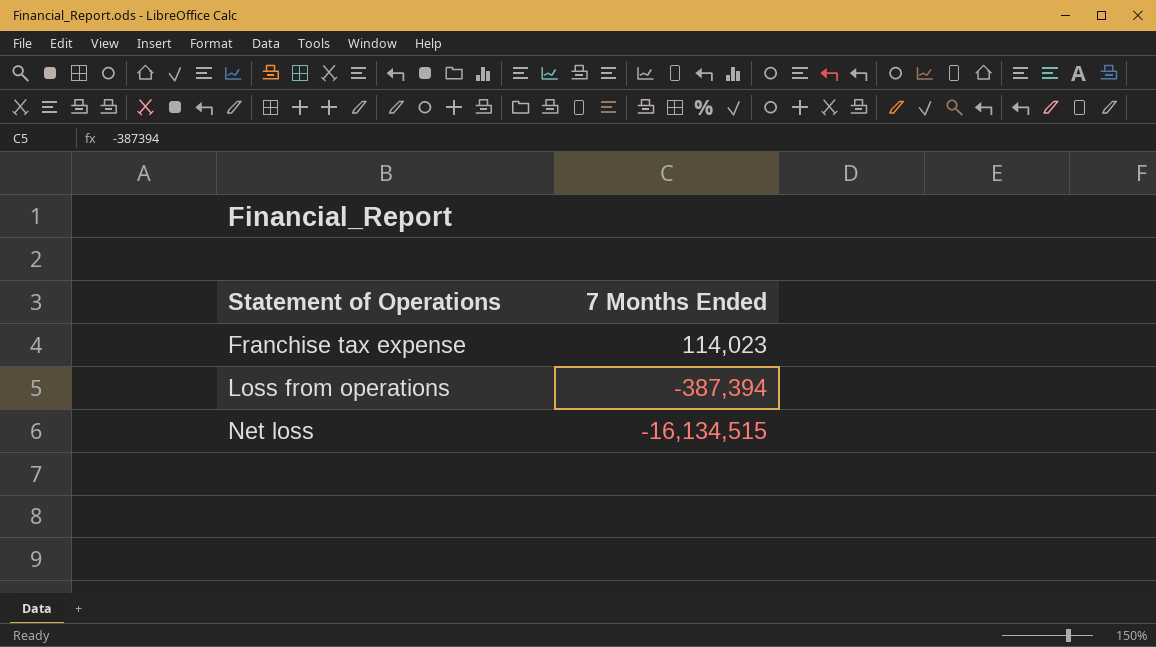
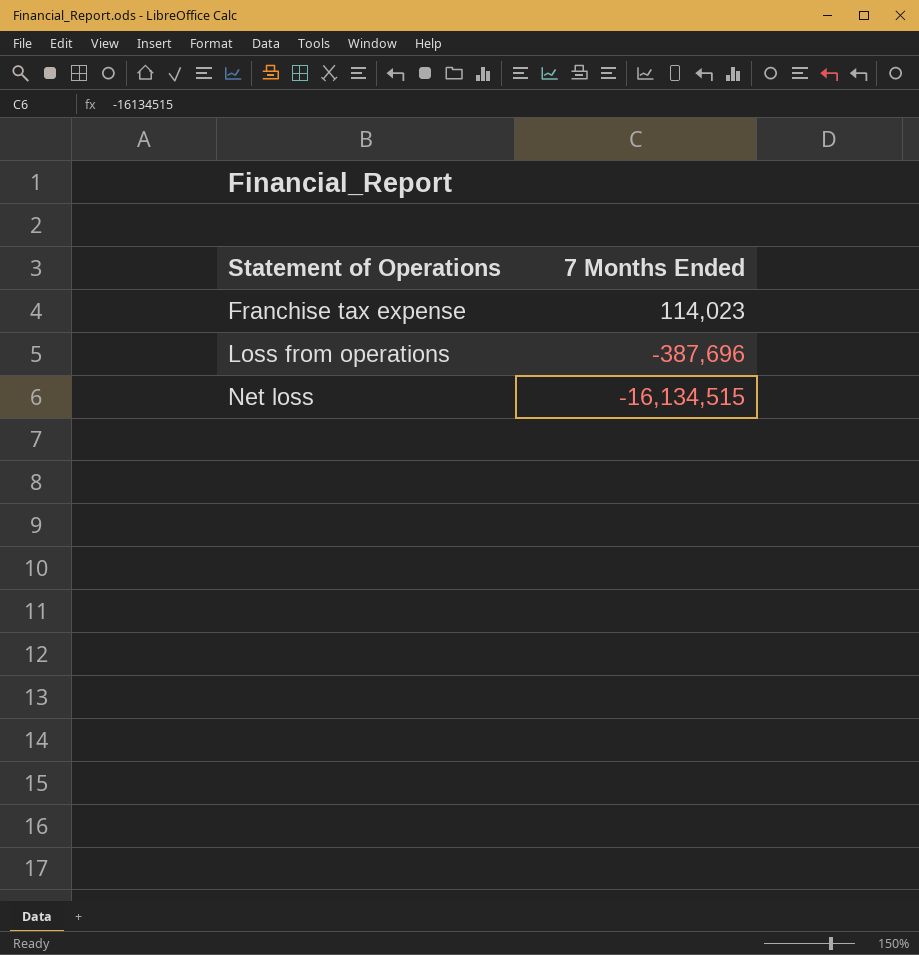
Loss from operations | 7 Months Ended: -387,394 -> -387,696

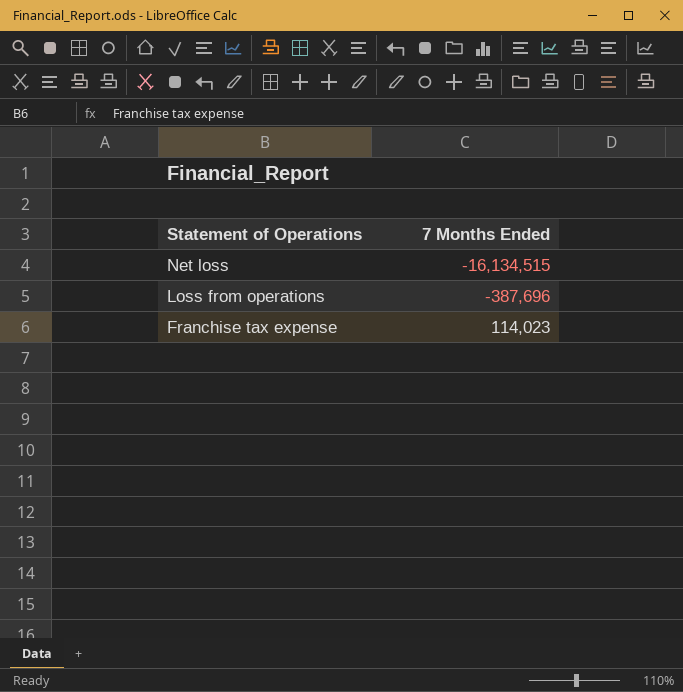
row order: Statement of Operations ascending -> Statement of Operations descending

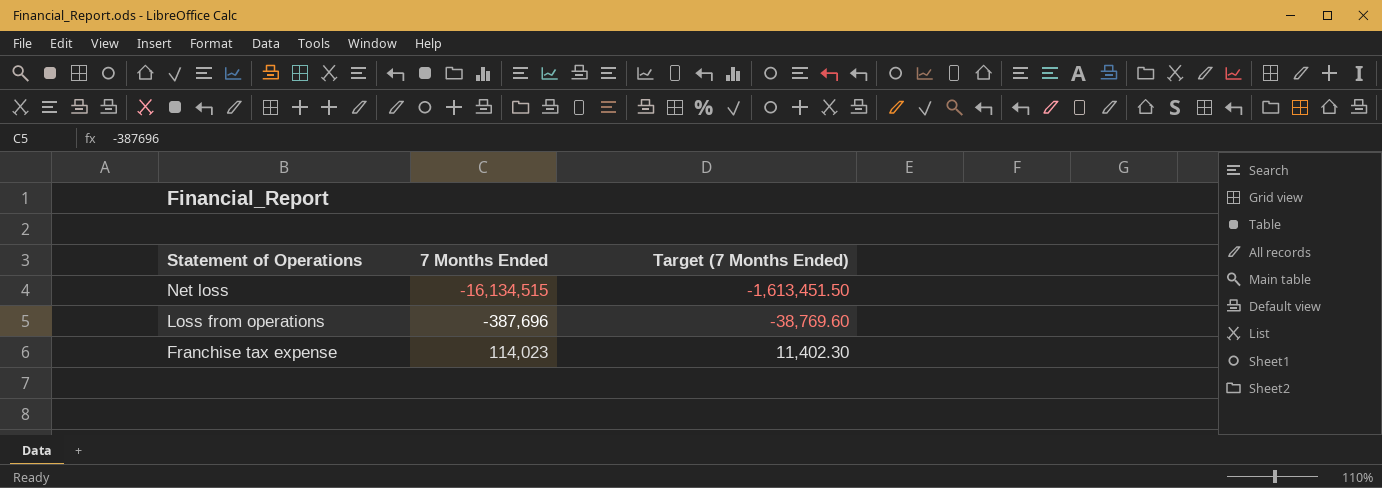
column Target (7 Months Ended) | formula: none -> [7 Months Ended] * 0.1

